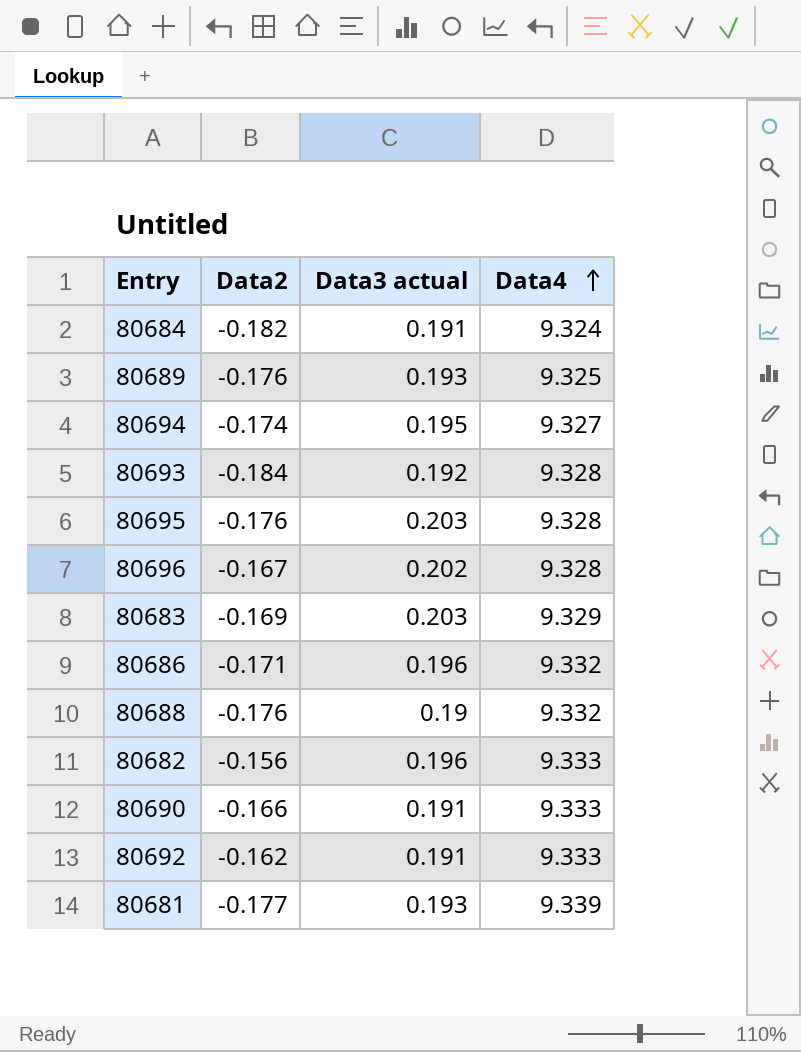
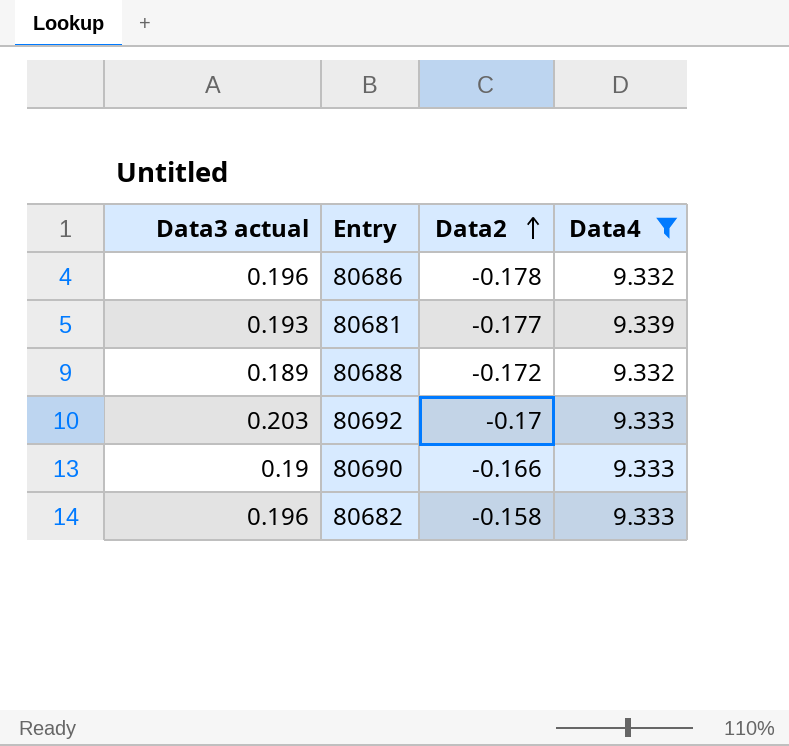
filter: none -> Data4 >= 9.332
row order: Data4 ascending -> Data2 ascending
column Data3 actual | position: 3 -> 1
80686 | Data2: -0.171 -> -0.178
80688 | Data3 actual: 0.19 -> 0.189
80688 | Data2: -0.176 -> -0.172
80692 | Data3 actual: 0.191 -> 0.203
80692 | Data2: -0.162 -> -0.17
80690 | Data3 actual: 0.191 -> 0.19
80682 | Data2: -0.156 -> -0.158

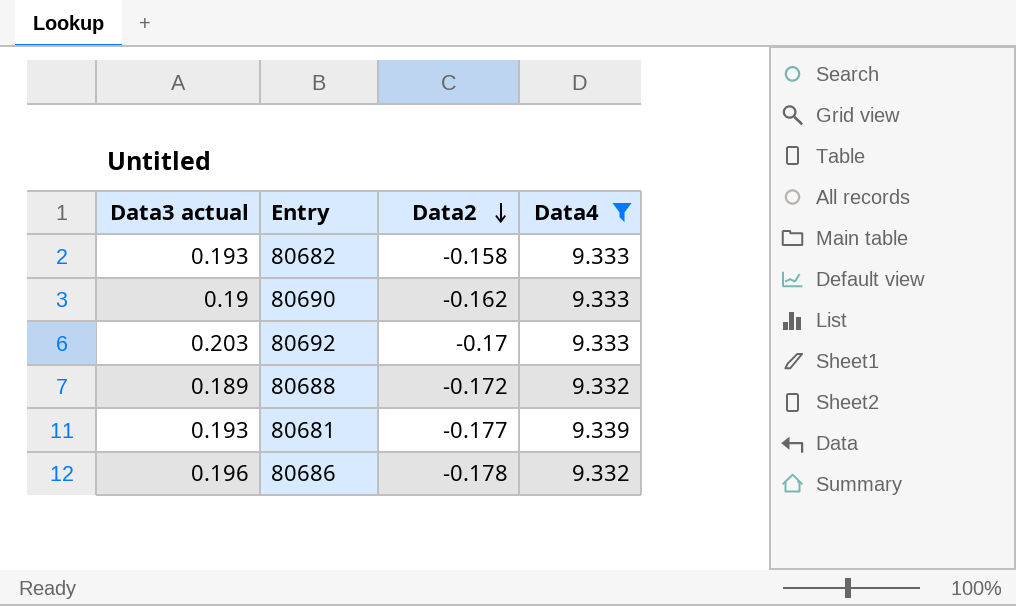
row order: Data2 ascending -> Data2 descending
80682 | Data3 actual: 0.196 -> 0.193
80690 | Data2: -0.166 -> -0.162

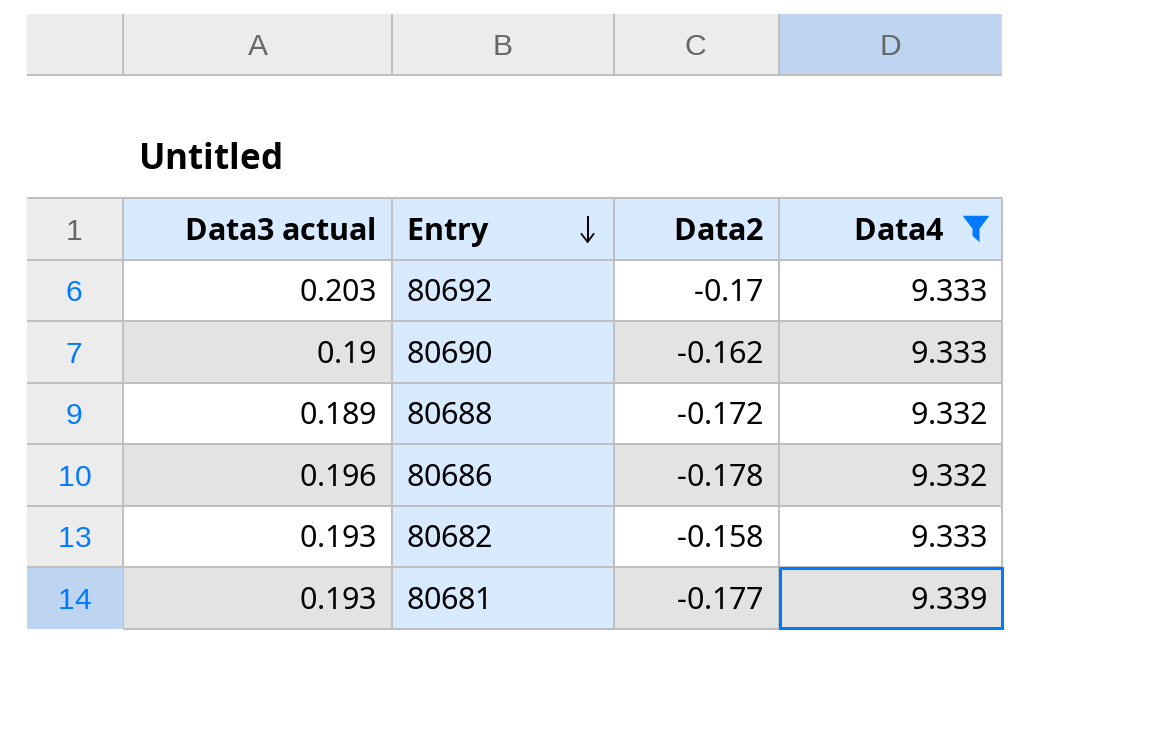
row order: Data2 descending -> Entry descending

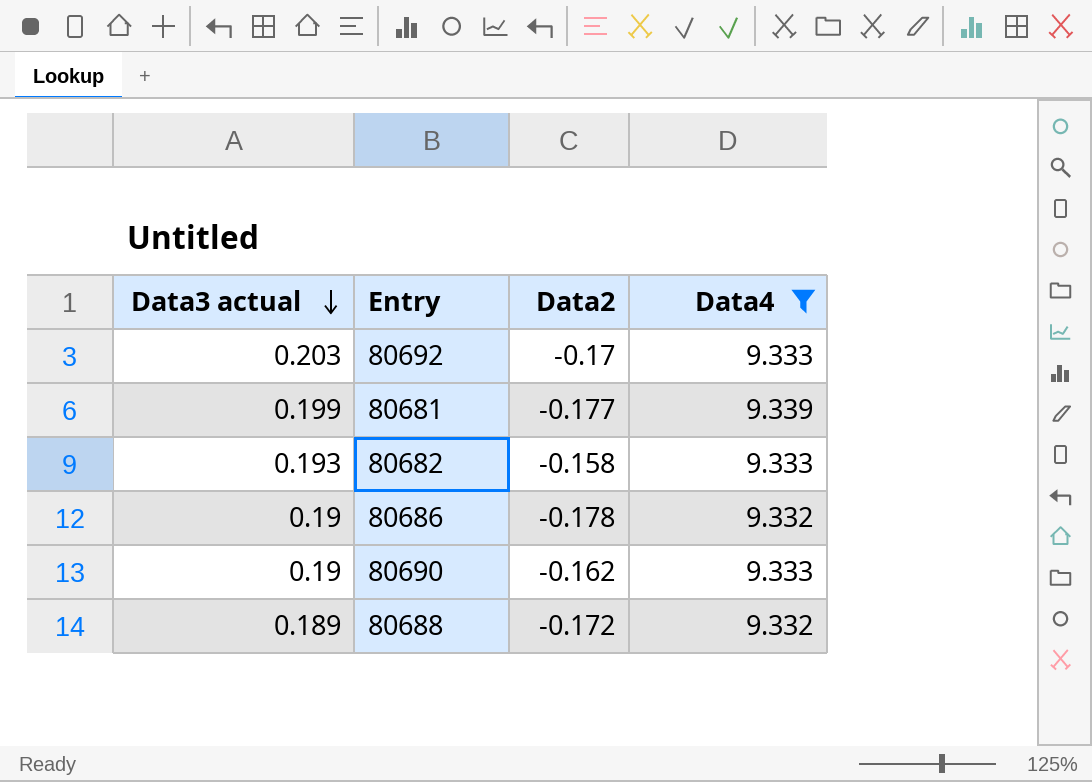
row order: Entry descending -> Data3 actual descending
80681 | Data3 actual: 0.193 -> 0.199
80686 | Data3 actual: 0.196 -> 0.19

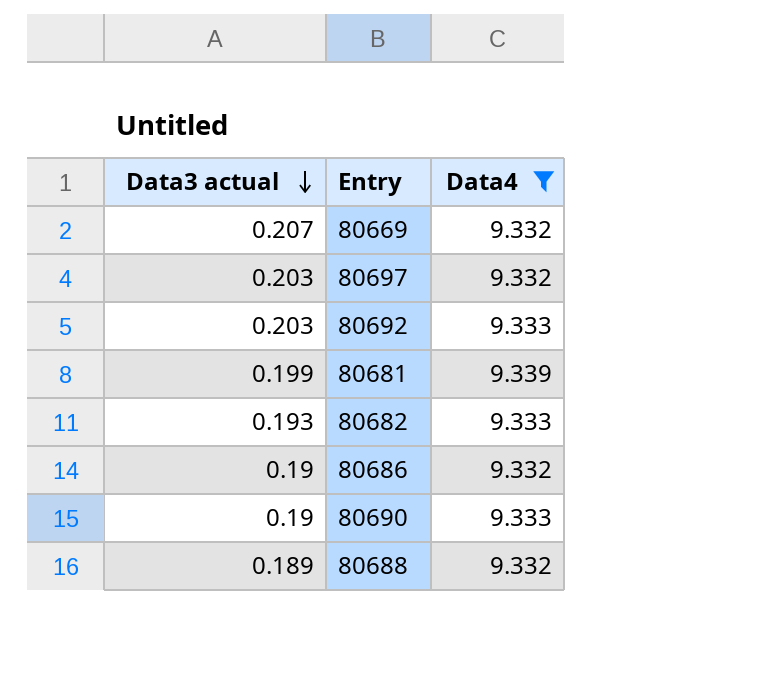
column Data2 | position: 3 -> none
row 80669: none -> 0.207 | 9.332
row 80697: none -> 0.203 | 9.332

